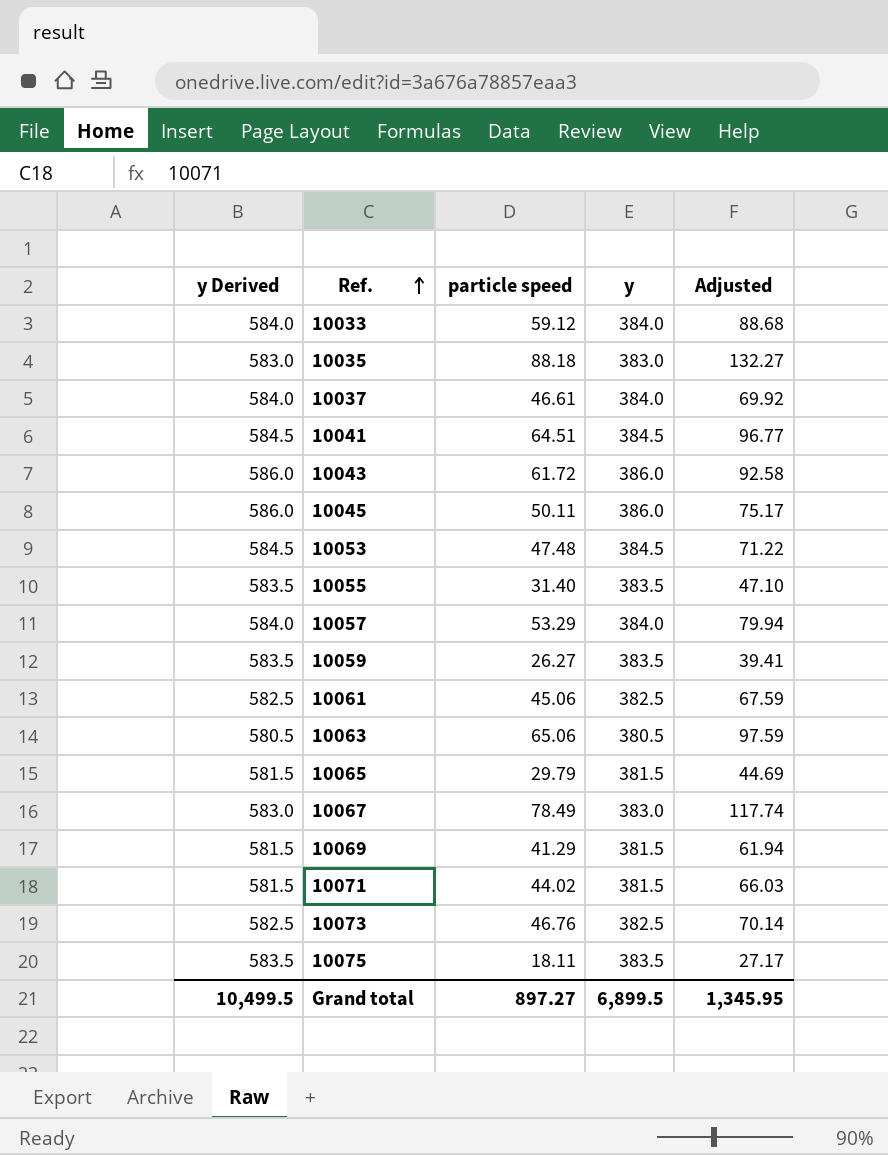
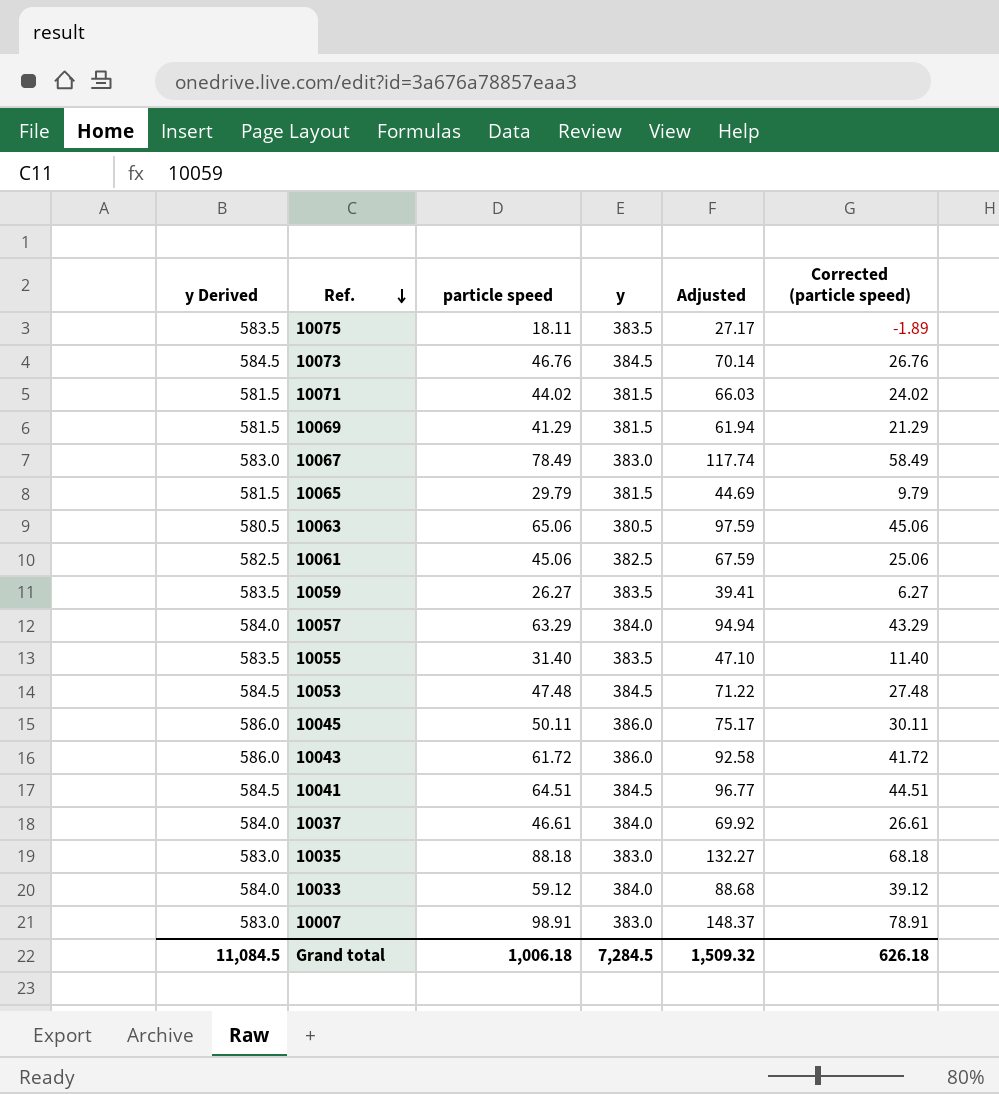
row order: Ref. ascending -> Ref. descending
column Corrected (particle speed) | formula: none -> [particle speed] - 20
10073 | y Derived: 582.5 -> 584.5
10073 | y: 382.5 -> 384.5
10057 | particle speed: 53.29 -> 63.29
10057 | Adjusted: 79.94 -> 94.94
row 10007: none -> 583.0 | 98.91 | 383.0 | 148.37 | 78.91
Grand total | y Derived: 10,499.5 -> 11,084.5
Grand total | particle speed: 897.27 -> 1,006.18
Grand total | y: 6,899.5 -> 7,284.5
Grand total | Adjusted: 1,345.95 -> 1,509.32

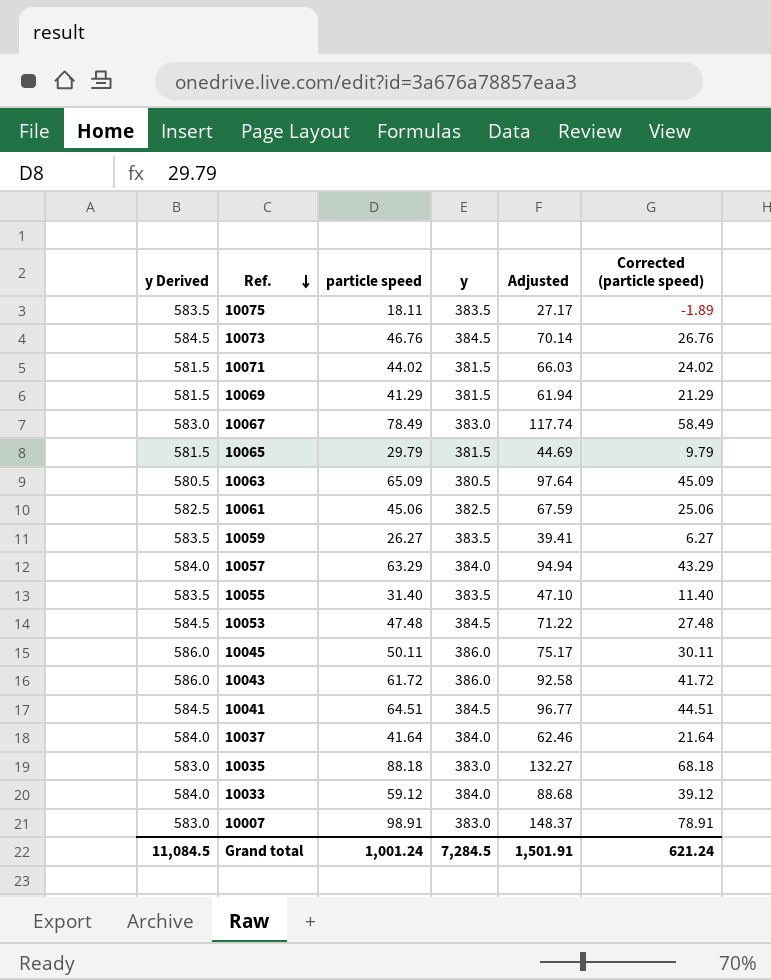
10063 | particle speed: 65.06 -> 65.09
10063 | Adjusted: 97.59 -> 97.64
10063 | Corrected (particle speed): 45.06 -> 45.09
10037 | particle speed: 46.61 -> 41.64
10037 | Adjusted: 69.92 -> 62.46
10037 | Corrected (particle speed): 26.61 -> 21.64
Grand total | particle speed: 1,006.18 -> 1,001.24
Grand total | Adjusted: 1,509.32 -> 1,501.91
Grand total | Corrected (particle speed): 626.18 -> 621.24

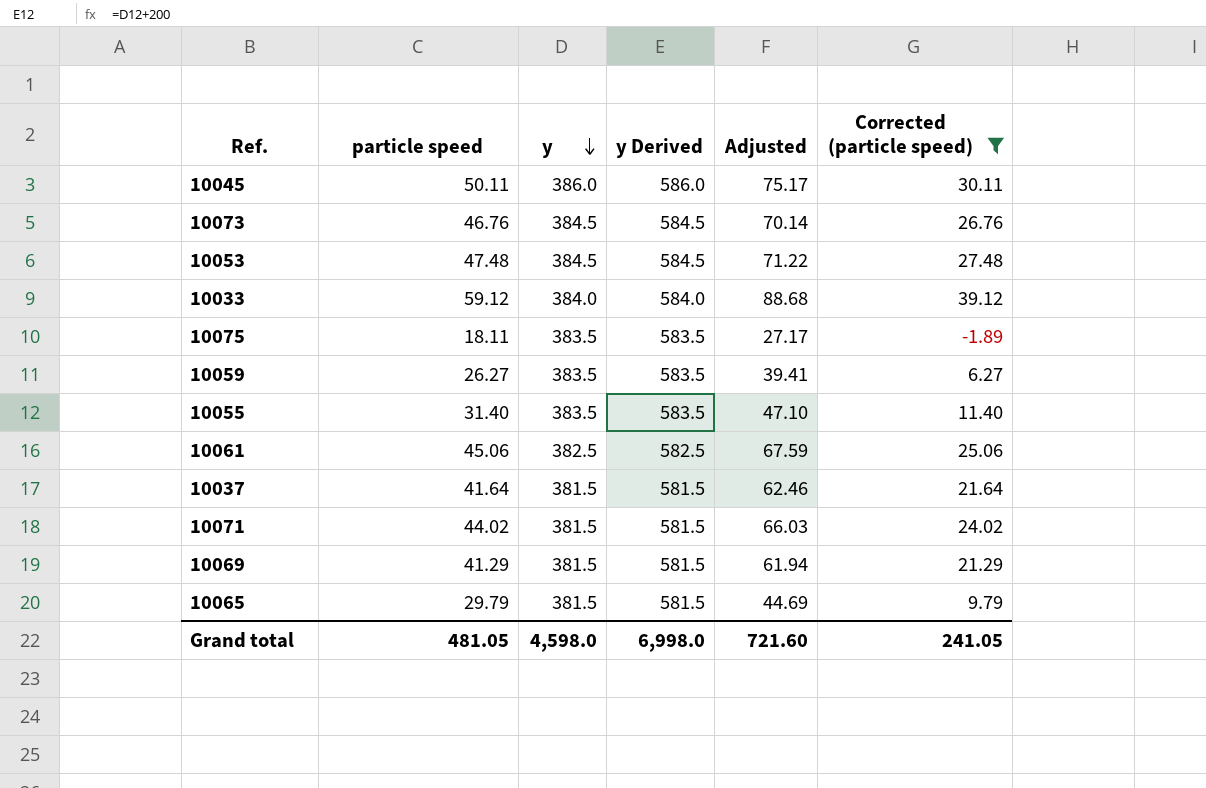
filter: none -> Corrected (particle speed) <= 39.12
row order: Ref. descending -> y descending
column y Derived | position: 1 -> 4
10037 | y: 384.0 -> 381.5
10037 | y Derived: 584.0 -> 581.5
Grand total | particle speed: 1,001.24 -> 481.05
Grand total | y: 7,284.5 -> 4,598.0
Grand total | y Derived: 11,084.5 -> 6,998.0
Grand total | Adjusted: 1,501.91 -> 721.60
Grand total | Corrected (particle speed): 621.24 -> 241.05

